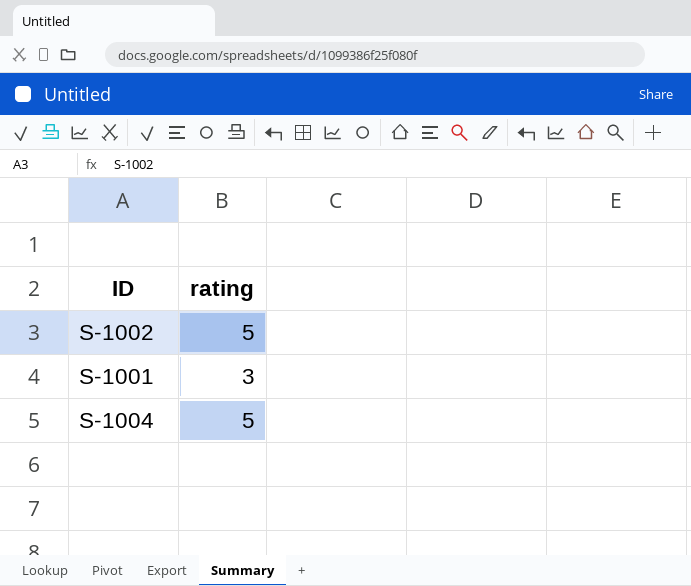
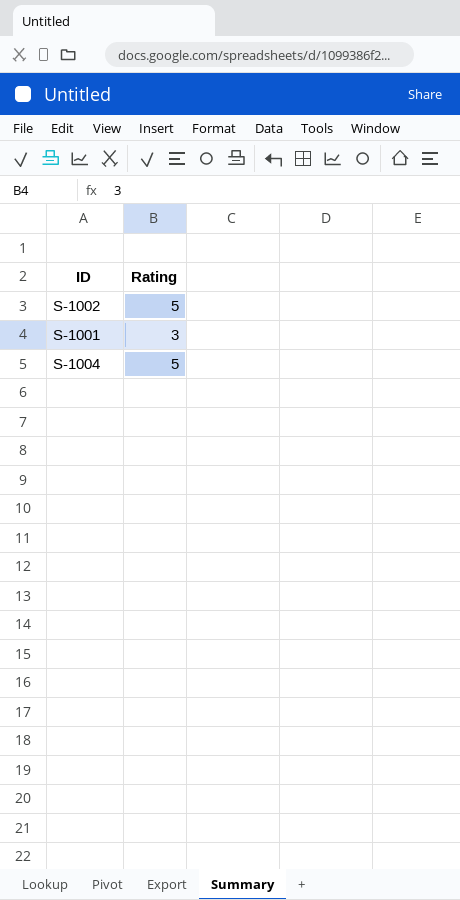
column name: rating -> Rating

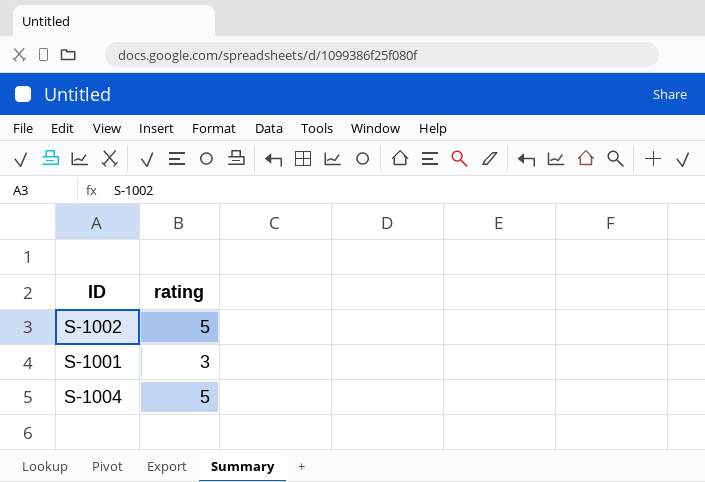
column name: Rating -> rating

